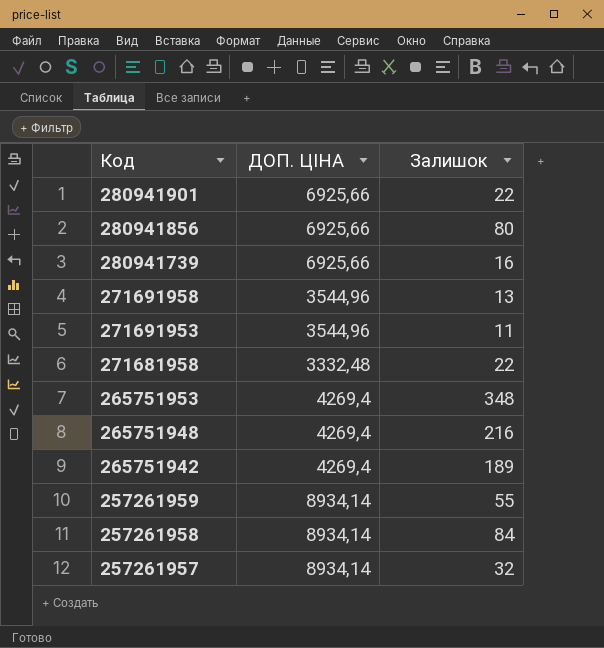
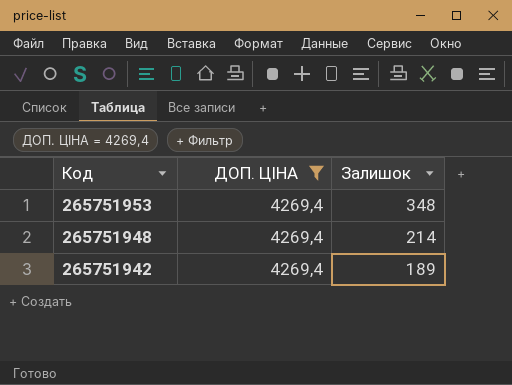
filter: none -> ДОП. ЦІНА = 4269,4
265751948 | Залишок: 216 -> 214

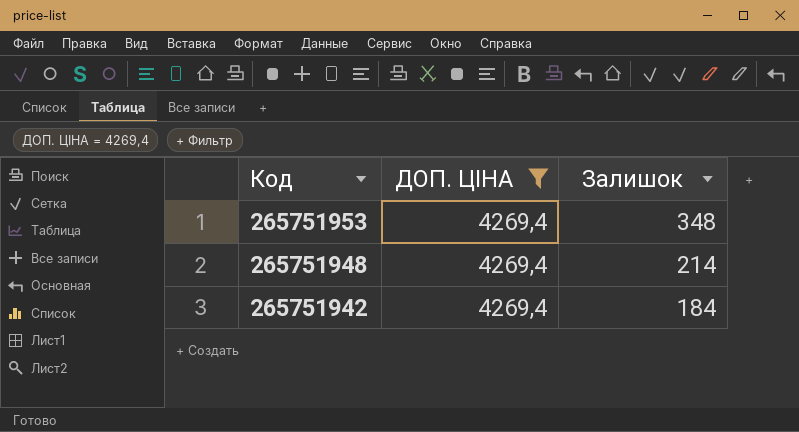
265751942 | Залишок: 189 -> 184

